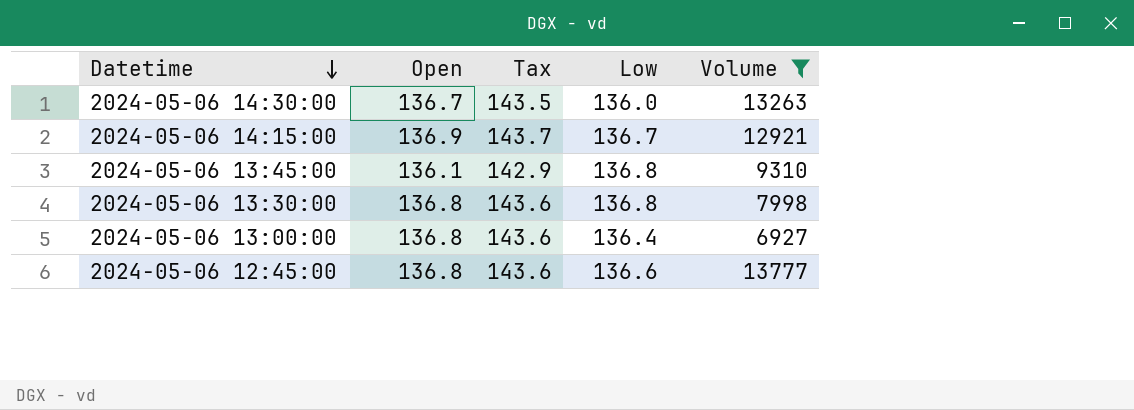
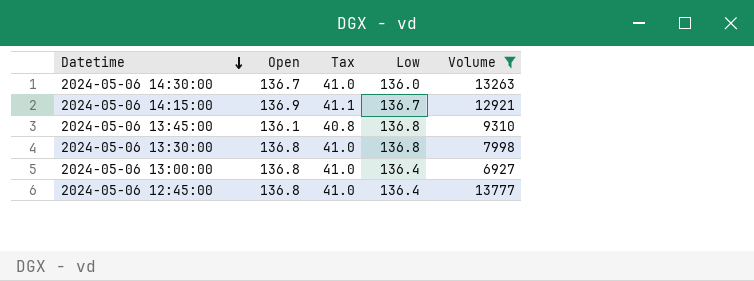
column Tax | formula: [Open] * 1.05 -> [Open] * 0.3
2024-05-06 12:45:00 | Low: 136.6 -> 136.4

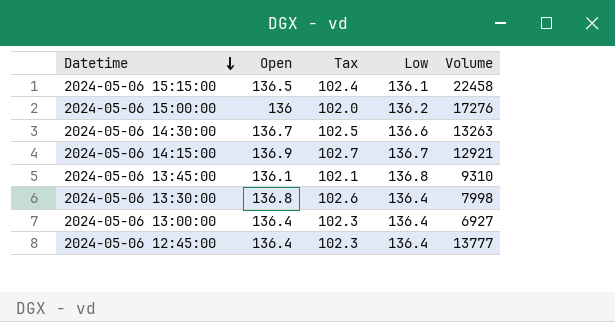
filter: Volume <= 13777 -> none
column Tax | formula: [Open] * 0.3 -> [Open] * 0.75
2024-05-06 14:30:00 | Low: 136.0 -> 136.6
2024-05-06 13:30:00 | Low: 136.8 -> 136.4
2024-05-06 13:00:00 | Open: 136.8 -> 136.4
2024-05-06 12:45:00 | Open: 136.8 -> 136.4

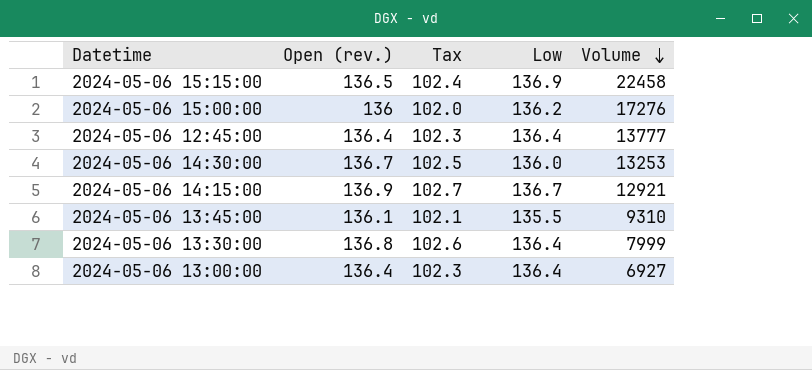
row order: Datetime descending -> Volume descending
column name: Open -> Open (rev.)
2024-05-06 15:15:00 | Low: 136.1 -> 136.9
2024-05-06 14:30:00 | Low: 136.6 -> 136.0
2024-05-06 14:30:00 | Volume: 13263 -> 13253
2024-05-06 13:45:00 | Low: 136.8 -> 135.5
2024-05-06 13:30:00 | Volume: 7998 -> 7999

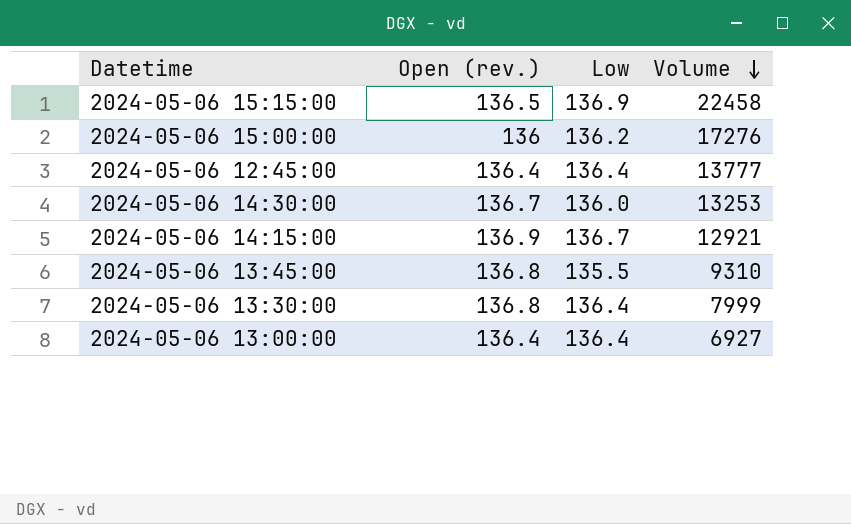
column Tax | formula: [Open (rev.)] * 0.75 -> none
2024-05-06 13:45:00 | Open (rev.): 136.1 -> 136.8

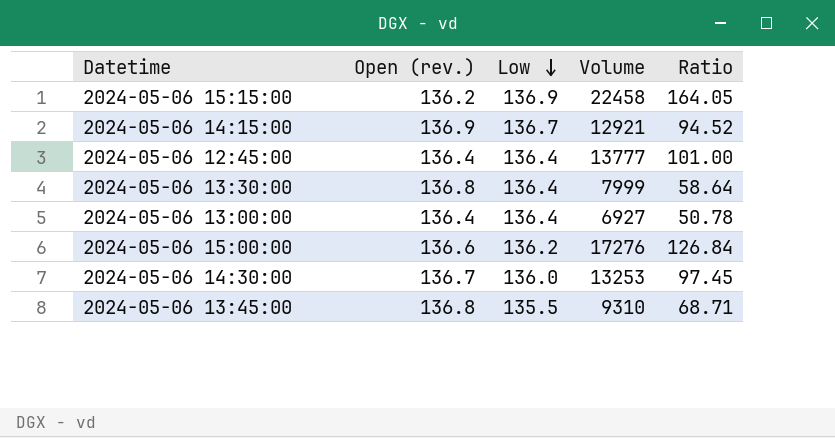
row order: Volume descending -> Low descending
column Ratio | formula: none -> [Volume] / [Low]
2024-05-06 15:15:00 | Open (rev.): 136.5 -> 136.2
2024-05-06 15:00:00 | Open (rev.): 136 -> 136.6

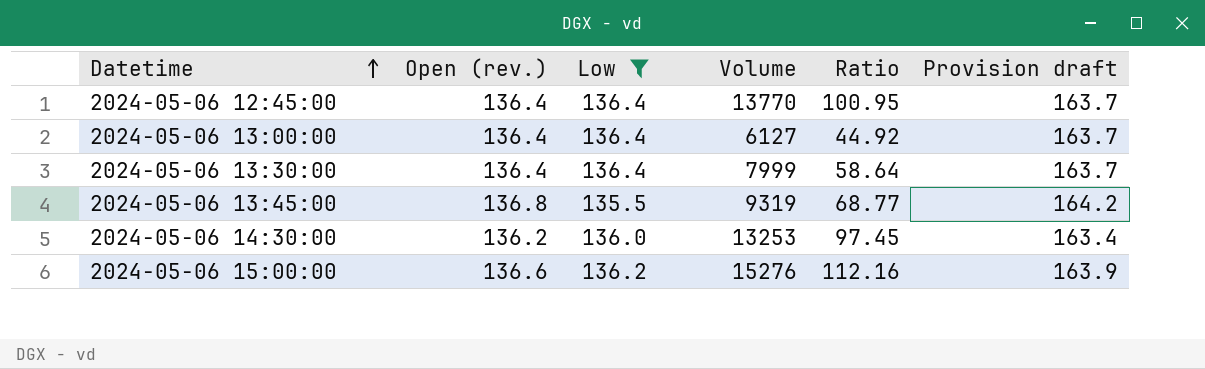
filter: none -> Low <= 136.4
row order: Low descending -> Datetime ascending
column Provision draft | formula: none -> [Open (rev.)] * 1.2
2024-05-06 12:45:00 | Volume: 13777 -> 13770
2024-05-06 12:45:00 | Ratio: 101.00 -> 100.95
2024-05-06 13:00:00 | Volume: 6927 -> 6127
2024-05-06 13:00:00 | Ratio: 50.78 -> 44.92
2024-05-06 13:30:00 | Open (rev.): 136.8 -> 136.4
2024-05-06 13:45:00 | Volume: 9310 -> 9319
2024-05-06 13:45:00 | Ratio: 68.71 -> 68.77
2024-05-06 14:30:00 | Open (rev.): 136.7 -> 136.2
2024-05-06 15:00:00 | Volume: 17276 -> 15276
2024-05-06 15:00:00 | Ratio: 126.84 -> 112.16

